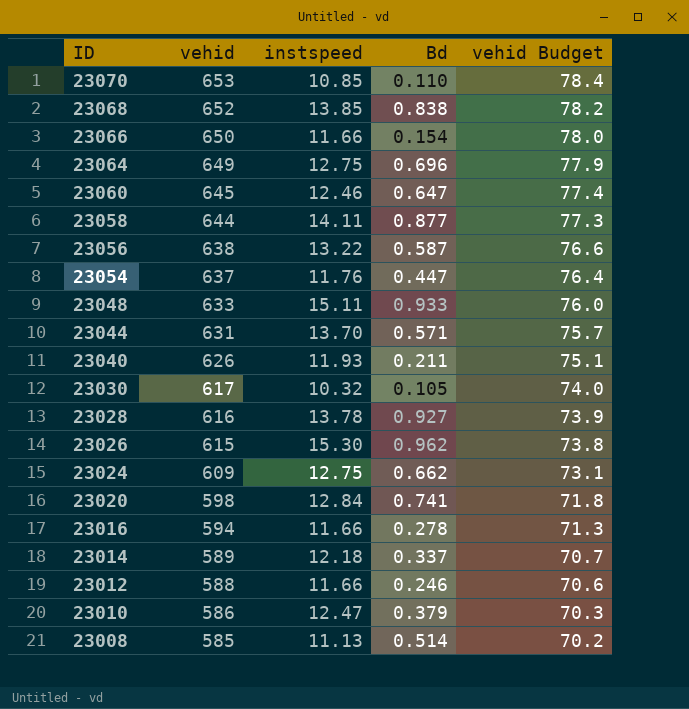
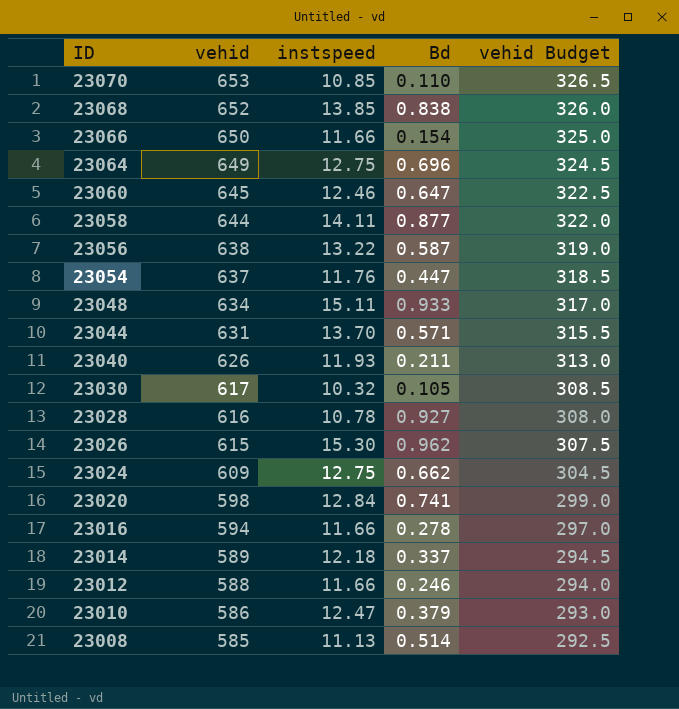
column vehid Budget | formula: [vehid] * 0.12 -> [vehid] * 0.5
23048 | vehid: 633 -> 634
23028 | instspeed: 13.78 -> 10.78

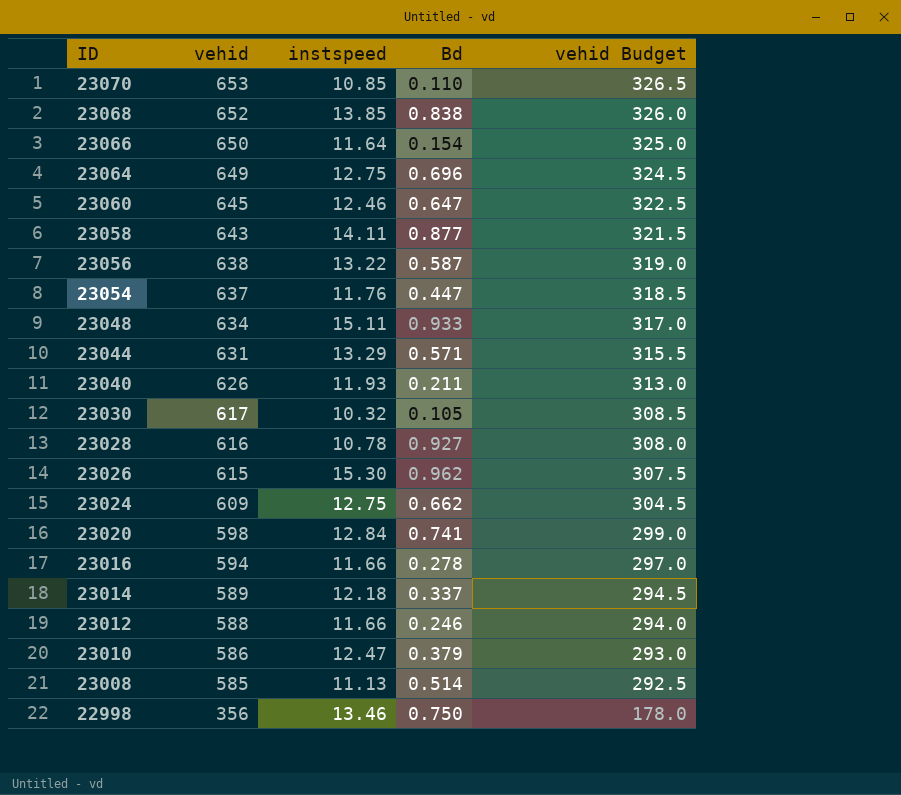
23066 | instspeed: 11.66 -> 11.64
23058 | vehid: 644 -> 643
23058 | vehid Budget: 322.0 -> 321.5
23044 | instspeed: 13.70 -> 13.29
row 22998: none -> 356 | 13.46 | 0.750 | 178.0

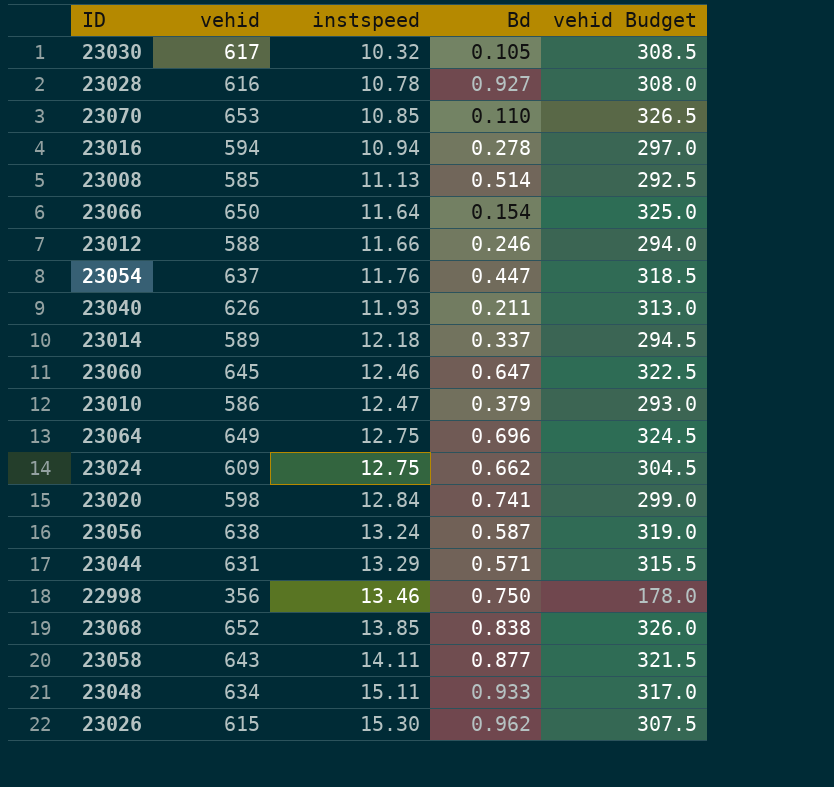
row order: ID descending -> instspeed ascending
23016 | instspeed: 11.66 -> 10.94
23056 | instspeed: 13.22 -> 13.24

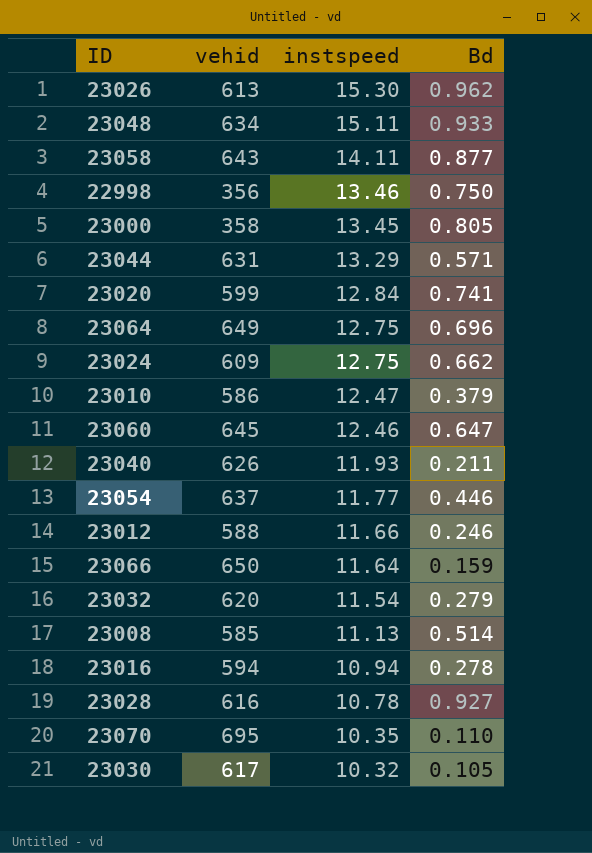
row order: instspeed ascending -> instspeed descending
column vehid Budget | formula: [vehid] * 0.5 -> none
row 23014: 589 | 12.18 | 0.337 | 294.5 -> none
row 23056: 638 | 13.24 | 0.587 | 319.0 -> none
row 23068: 652 | 13.85 | 0.838 | 326.0 -> none
23026 | vehid: 615 -> 613
row 23000: none -> 358 | 13.45 | 0.805
23020 | vehid: 598 -> 599
23054 | instspeed: 11.76 -> 11.77
23054 | Bd: 0.447 -> 0.446
23066 | Bd: 0.154 -> 0.159
row 23032: none -> 620 | 11.54 | 0.279
23070 | vehid: 653 -> 695
23070 | instspeed: 10.85 -> 10.35

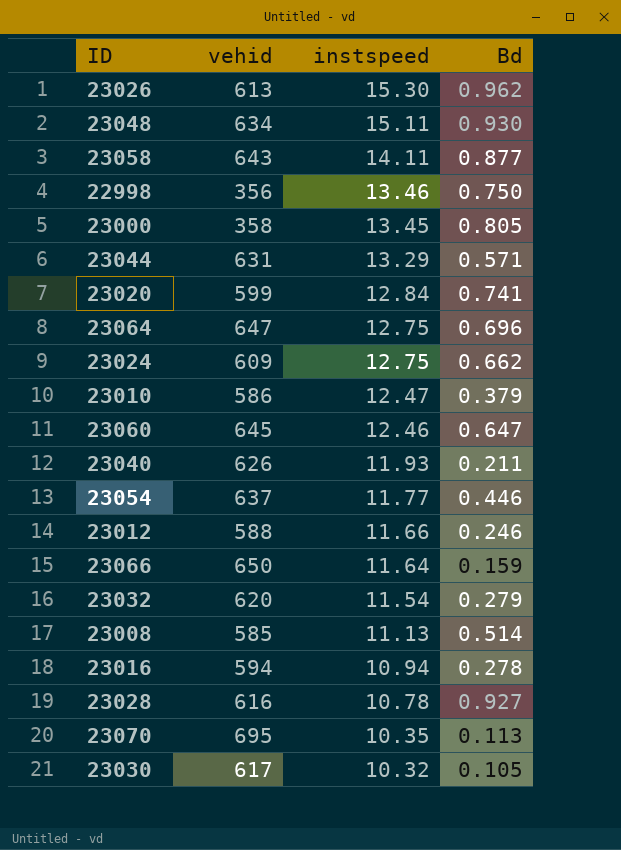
23048 | Bd: 0.933 -> 0.930
23064 | vehid: 649 -> 647
23070 | Bd: 0.110 -> 0.113

